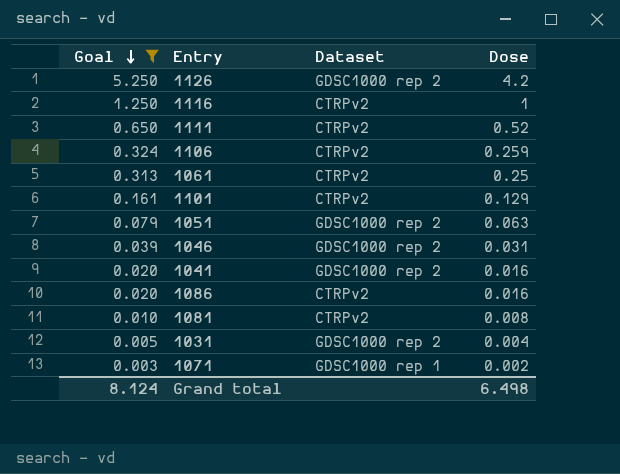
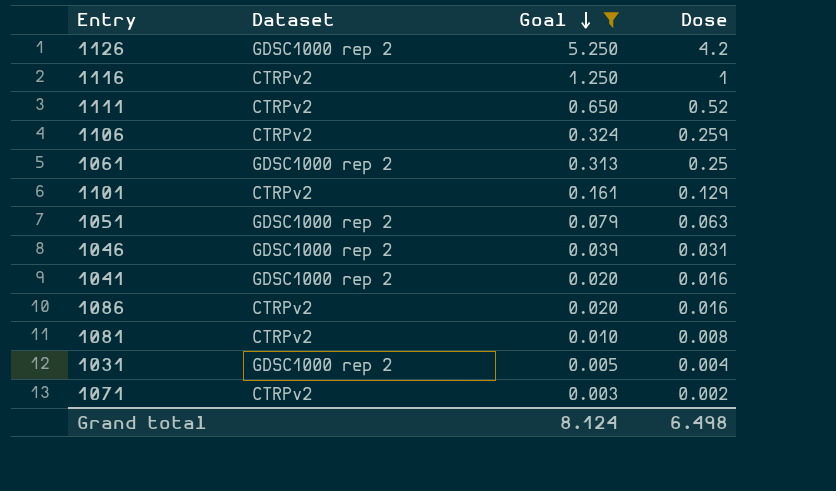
column Goal | position: 1 -> 3
1061 | Dataset: CTRPv2 -> GDSC1000 rep 2
1071 | Dataset: GDSC1000 rep 1 -> CTRPv2

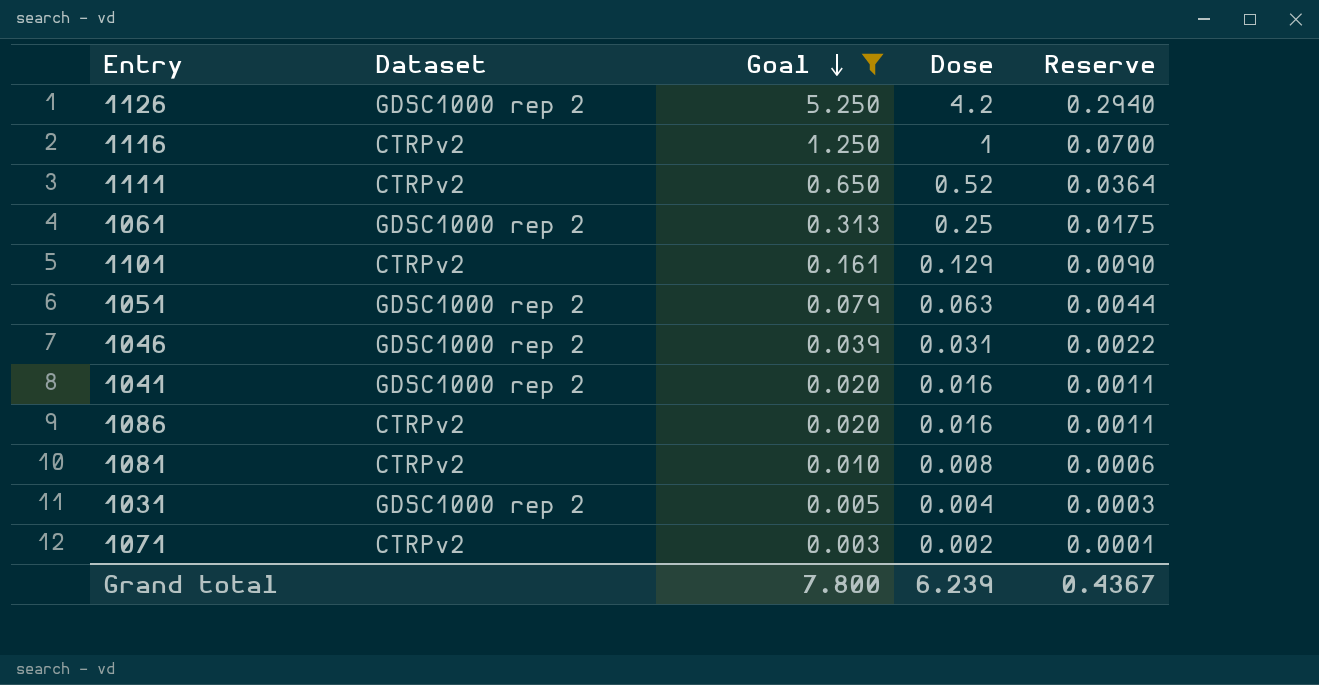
column Reserve | formula: none -> [Dose] * 0.07
row 1106: CTRPv2 | 0.324 | 0.259 -> none
Grand total | Goal: 8.124 -> 7.800
Grand total | Dose: 6.498 -> 6.239

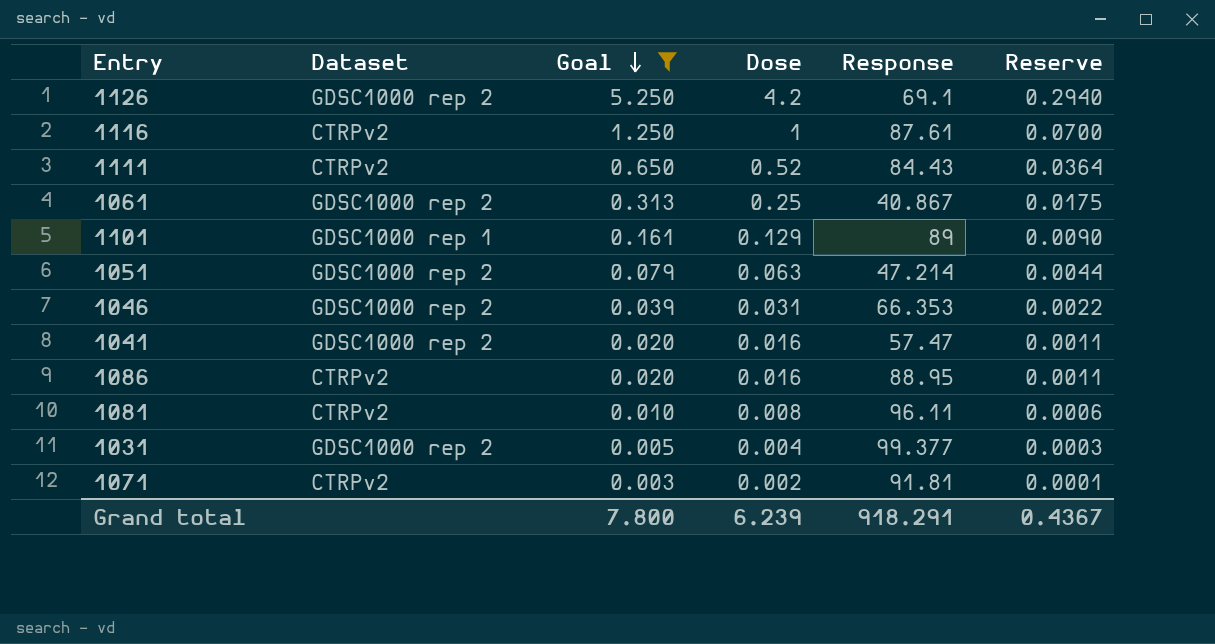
column Response | position: none -> 5
1101 | Dataset: CTRPv2 -> GDSC1000 rep 1

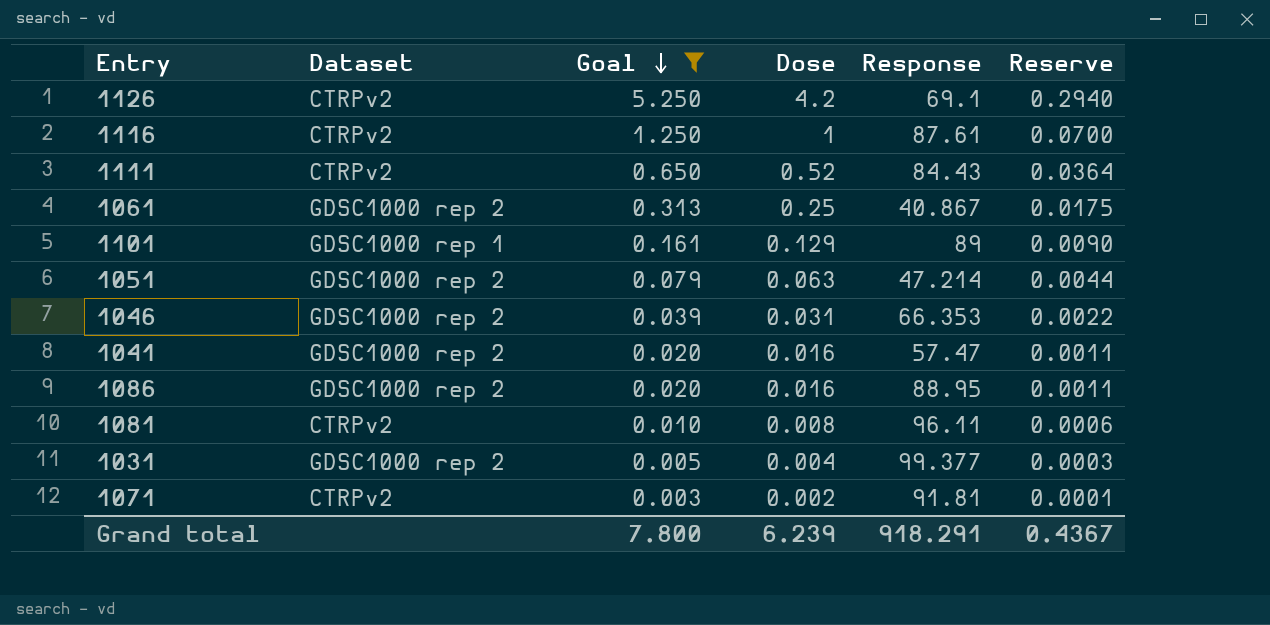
1126 | Dataset: GDSC1000 rep 2 -> CTRPv2
1086 | Dataset: CTRPv2 -> GDSC1000 rep 2

